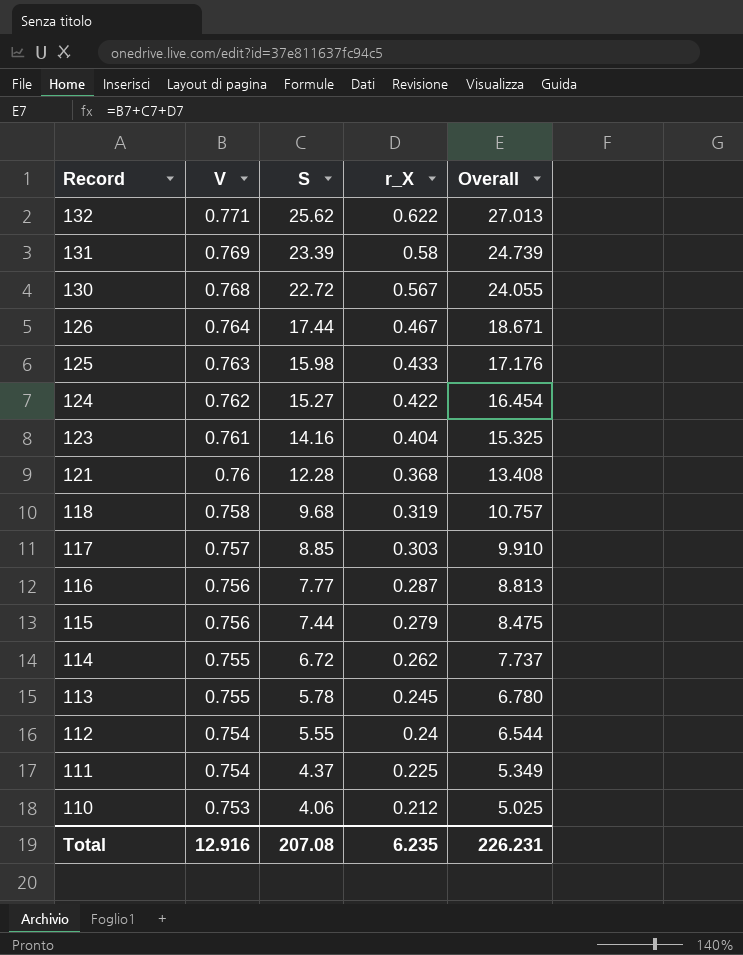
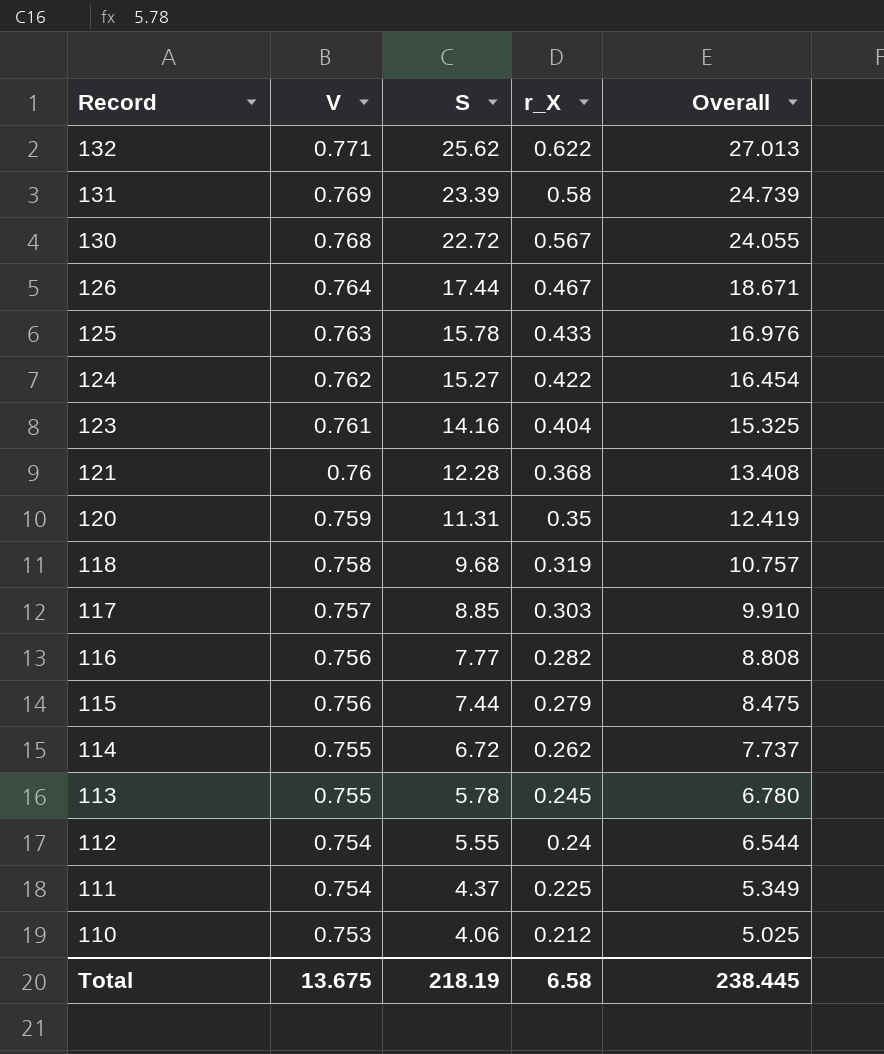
125 | S: 15.98 -> 15.78
125 | Overall: 17.176 -> 16.976
row 120: none -> 0.759 | 11.31 | 0.35 | 12.419
116 | r_X: 0.287 -> 0.282
116 | Overall: 8.813 -> 8.808
Total | V: 12.916 -> 13.675
Total | S: 207.08 -> 218.19
Total | r_X: 6.235 -> 6.58
Total | Overall: 226.231 -> 238.445

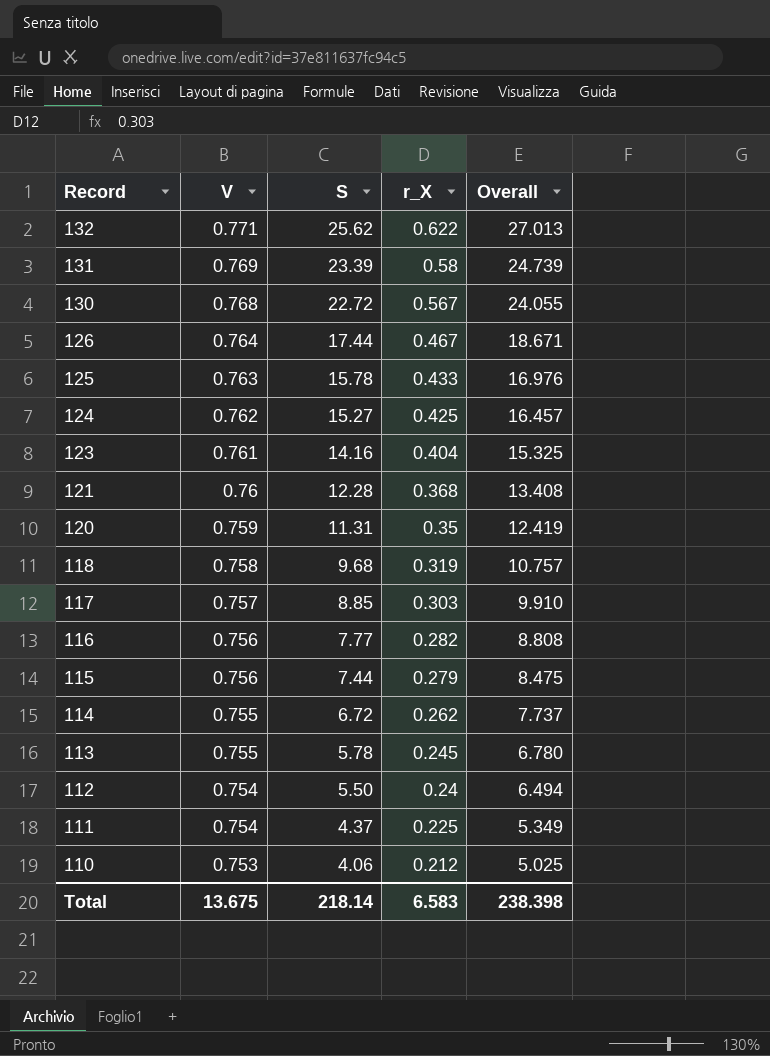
124 | r_X: 0.422 -> 0.425
124 | Overall: 16.454 -> 16.457
112 | S: 5.55 -> 5.50
112 | Overall: 6.544 -> 6.494
Total | S: 218.19 -> 218.14
Total | r_X: 6.58 -> 6.583
Total | Overall: 238.445 -> 238.398

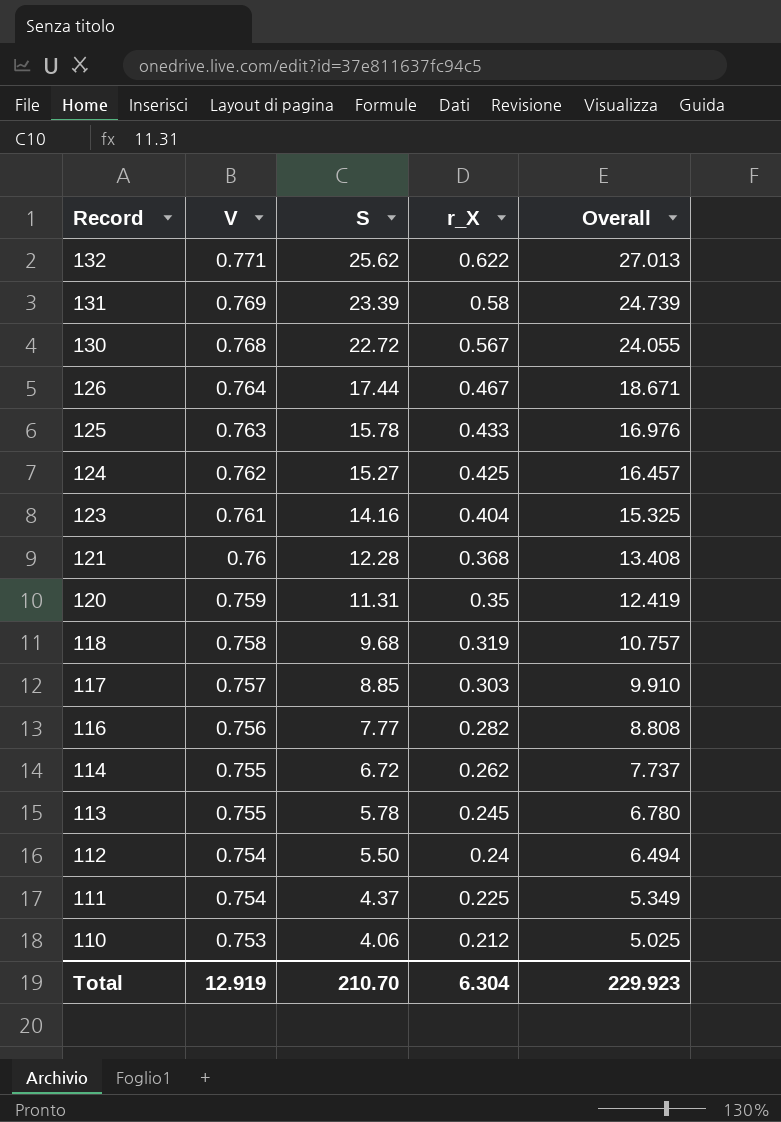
row 115: 0.756 | 7.44 | 0.279 | 8.475 -> none
Total | V: 13.675 -> 12.919
Total | S: 218.14 -> 210.70
Total | r_X: 6.583 -> 6.304
Total | Overall: 238.398 -> 229.923

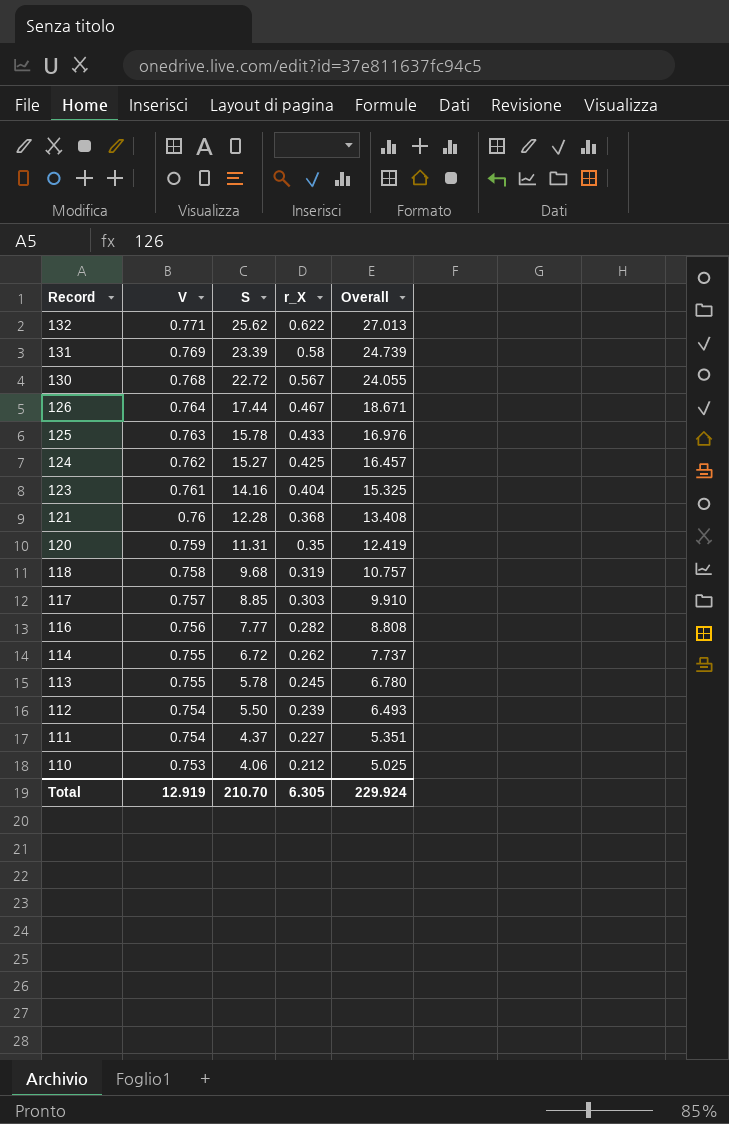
112 | r_X: 0.24 -> 0.239
112 | Overall: 6.494 -> 6.493
111 | r_X: 0.225 -> 0.227
111 | Overall: 5.349 -> 5.351
Total | r_X: 6.304 -> 6.305
Total | Overall: 229.923 -> 229.924

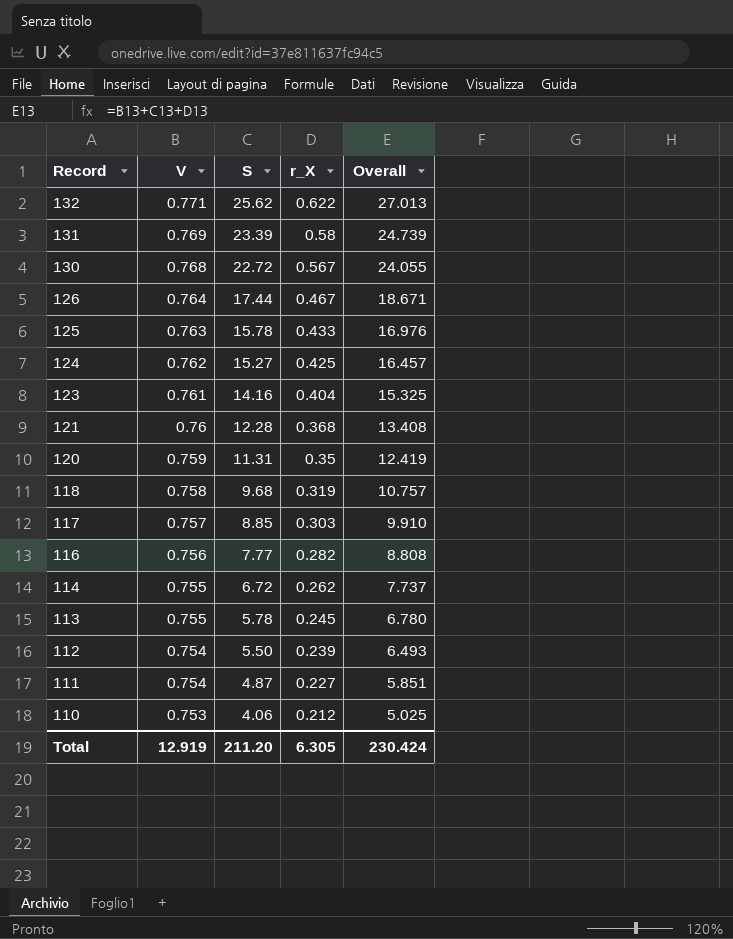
111 | S: 4.37 -> 4.87
111 | Overall: 5.351 -> 5.851
Total | S: 210.70 -> 211.20
Total | Overall: 229.924 -> 230.424

